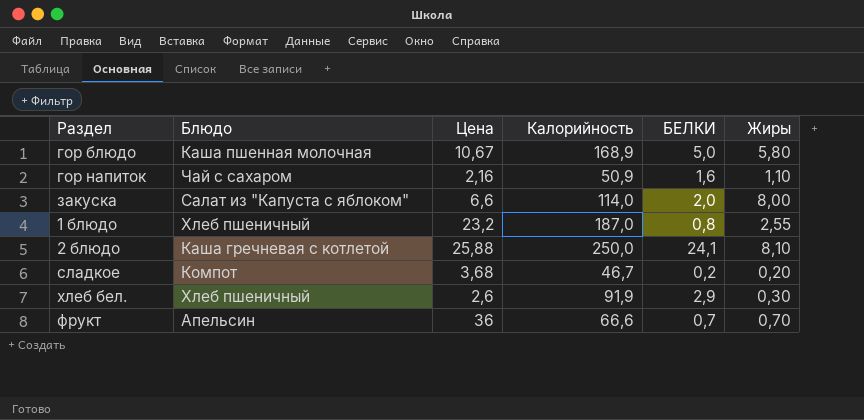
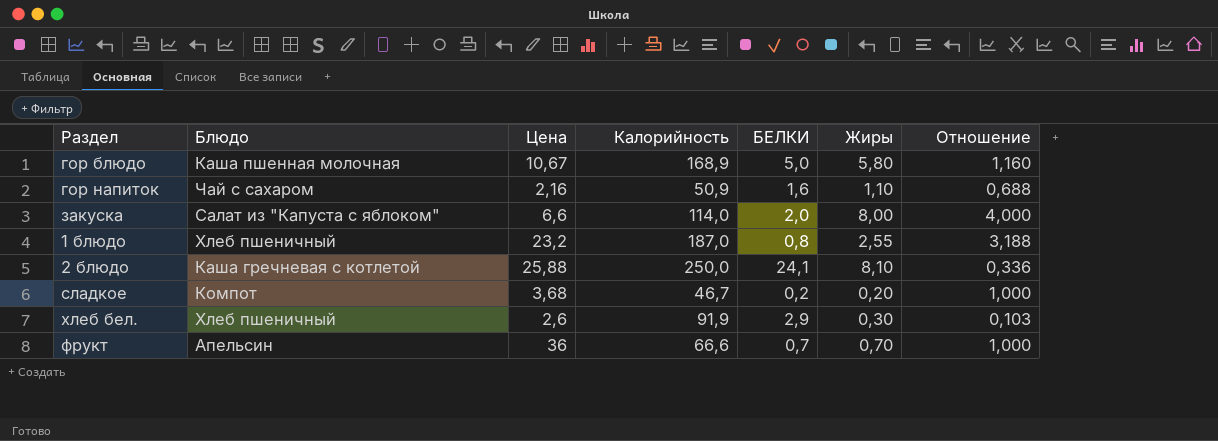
column Отношение | formula: none -> [Жиры] / [БЕЛКИ]

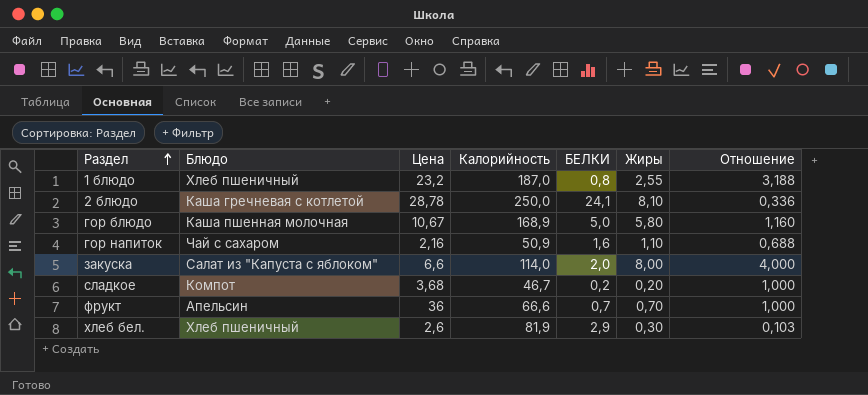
row order: none -> Раздел ascending
2 блюдо | Цена: 25,88 -> 28,78
хлеб бел. | Калорийность: 91,9 -> 81,9

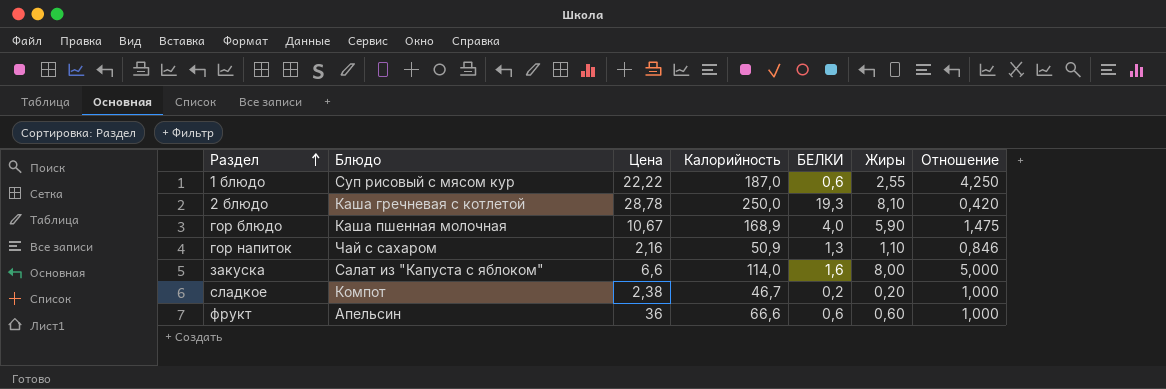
row хлеб бел.: Хлеб пшеничный | 2,6 | 81,9 | 2,9 | 0,30 | 0,103 -> none
1 блюдо | Блюдо: Хлеб пшеничный -> Суп рисовый с мясом кур
1 блюдо | Цена: 23,2 -> 22,22
1 блюдо | БЕЛКИ: 0,8 -> 0,6
1 блюдо | Отношение: 3,188 -> 4,250
2 блюдо | БЕЛКИ: 24,1 -> 19,3
2 блюдо | Отношение: 0,336 -> 0,420
гор блюдо | БЕЛКИ: 5,0 -> 4,0
гор блюдо | Жиры: 5,80 -> 5,90
гор блюдо | Отношение: 1,160 -> 1,475
гор напиток | БЕЛКИ: 1,6 -> 1,3
гор напиток | Отношение: 0,688 -> 0,846
закуска | БЕЛКИ: 2,0 -> 1,6
закуска | Отношение: 4,000 -> 5,000
сладкое | Цена: 3,68 -> 2,38
фрукт | БЕЛКИ: 0,7 -> 0,6
фрукт | Жиры: 0,70 -> 0,60

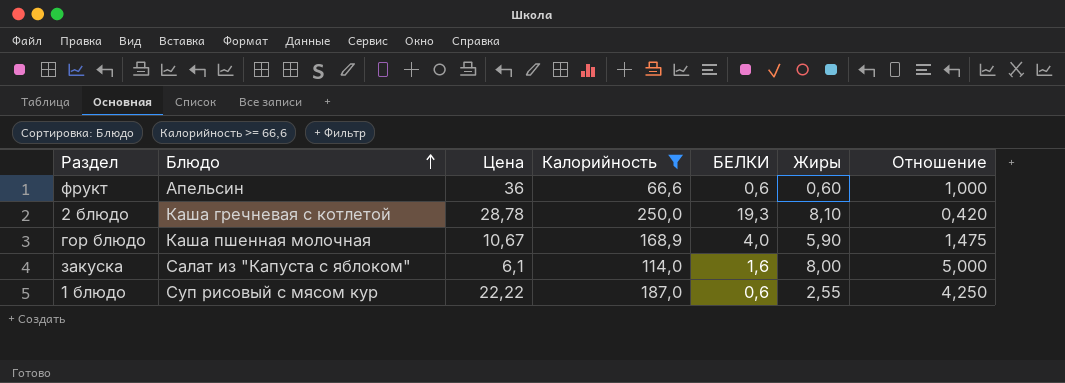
filter: none -> Калорийность >= 66,6
row order: Раздел ascending -> Блюдо ascending
закуска | Цена: 6,6 -> 6,1

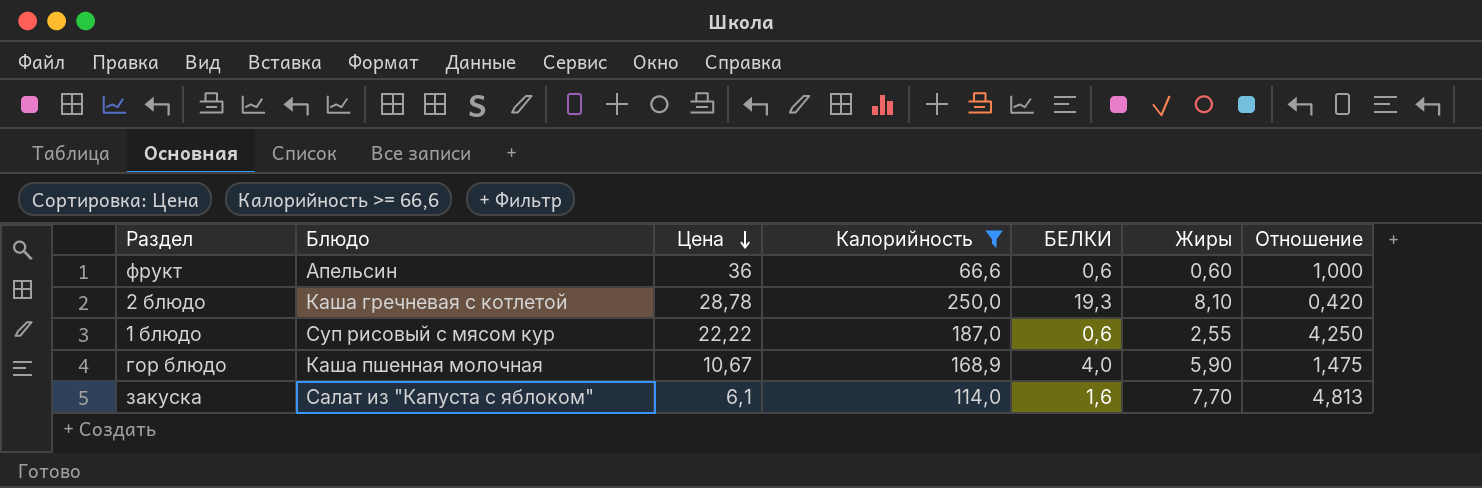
row order: Блюдо ascending -> Цена descending
закуска | Жиры: 8,00 -> 7,70
закуска | Отношение: 5,000 -> 4,813

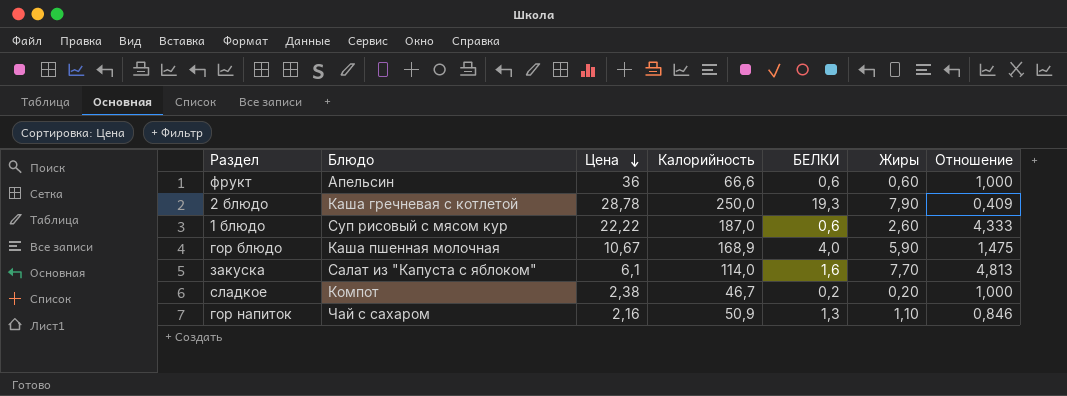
filter: Калорийность >= 66,6 -> none
2 блюдо | Жиры: 8,10 -> 7,90
2 блюдо | Отношение: 0,420 -> 0,409
1 блюдо | Жиры: 2,55 -> 2,60
1 блюдо | Отношение: 4,250 -> 4,333

